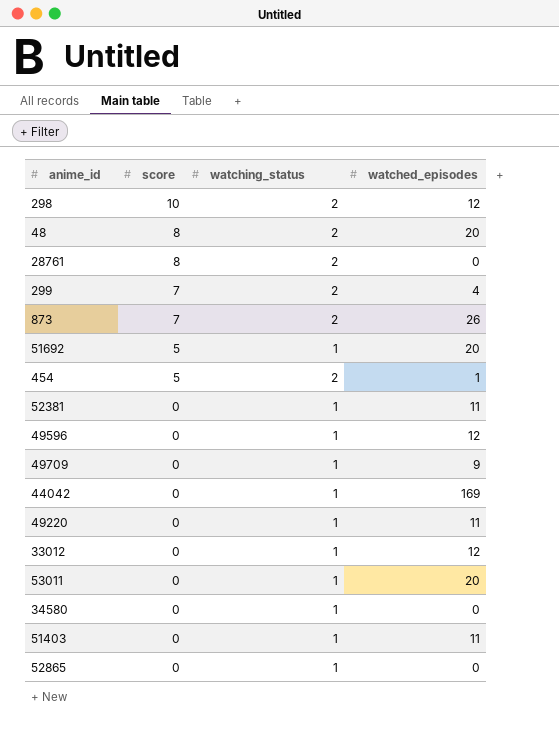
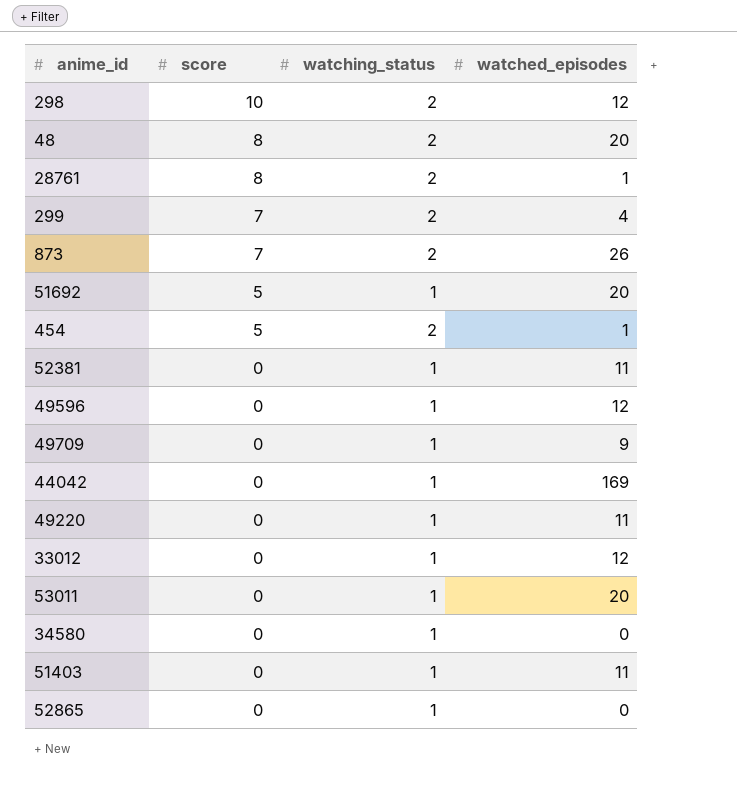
28761 | watched_episodes: 0 -> 1

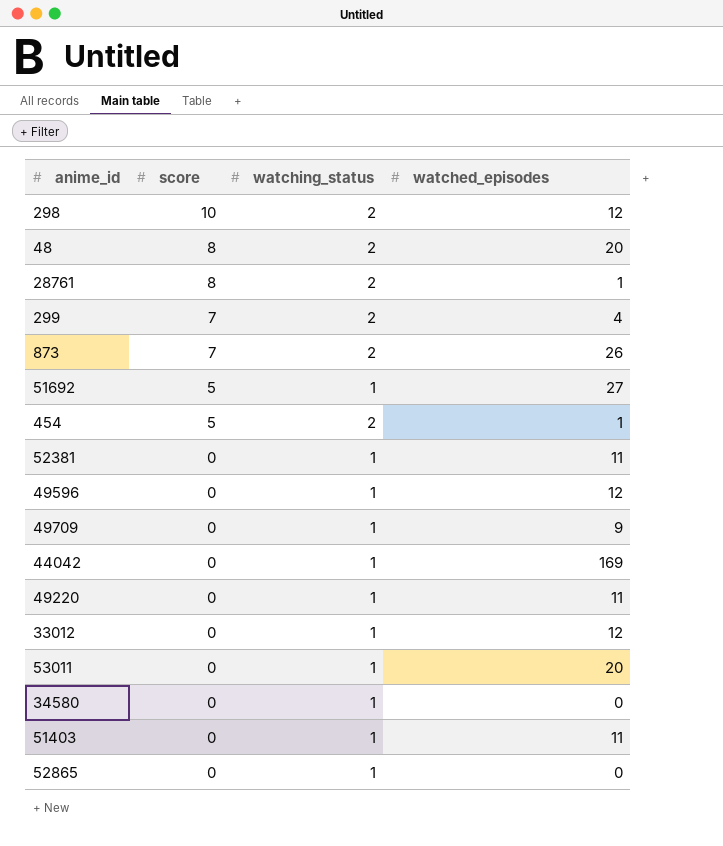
51692 | watched_episodes: 20 -> 27

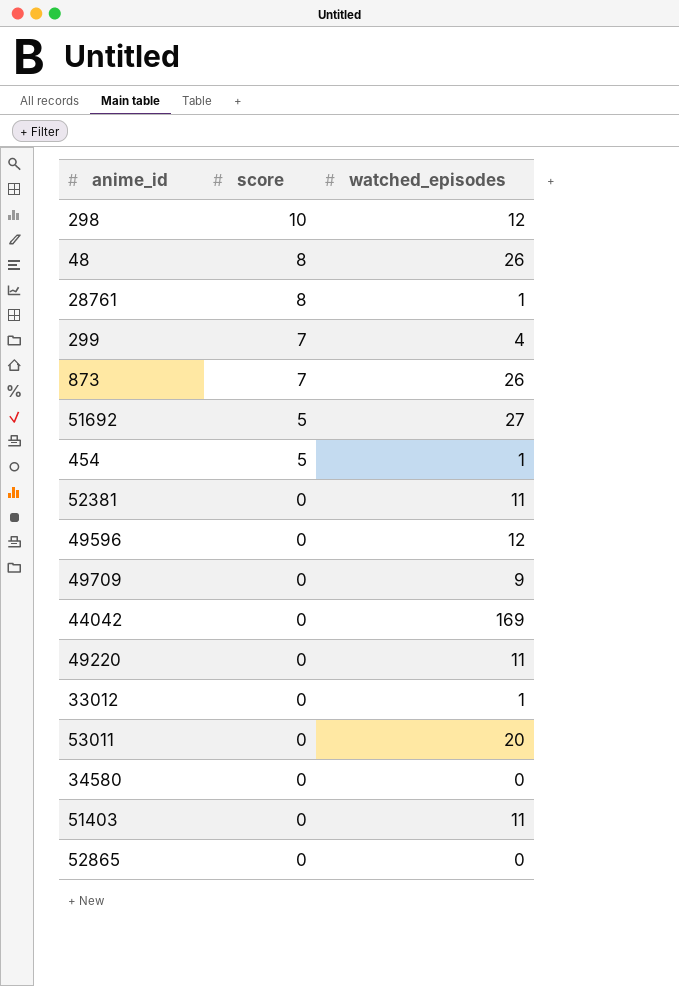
column watching_status | position: 3 -> none
48 | watched_episodes: 20 -> 26
33012 | watched_episodes: 12 -> 1

